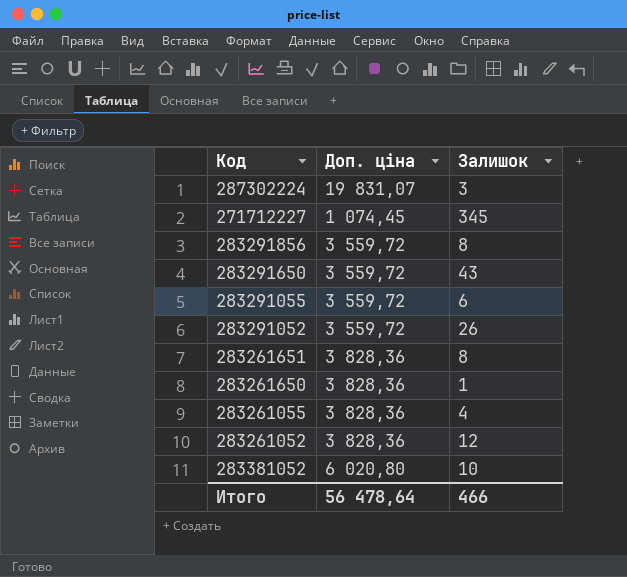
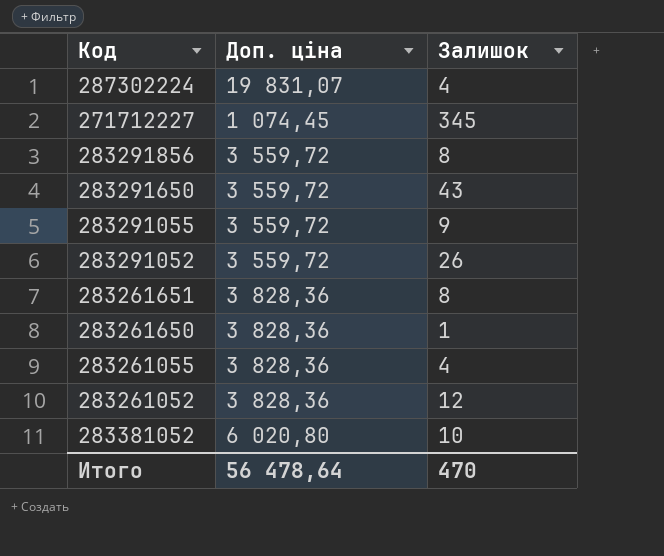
287302224 | Залишок: 3 -> 4
283291055 | Залишок: 6 -> 9
Итого | Залишок: 466 -> 470

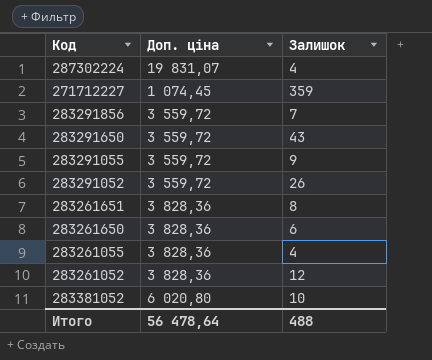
271712227 | Залишок: 345 -> 359
283291856 | Залишок: 8 -> 7
283261650 | Залишок: 1 -> 6
Итого | Залишок: 470 -> 488

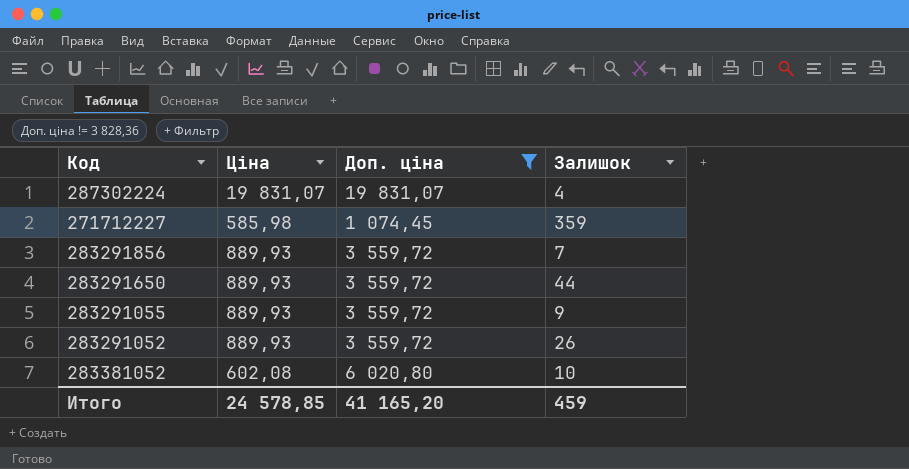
filter: none -> Доп. ціна != 3 828,36
column Ціна | position: none -> 2
283291650 | Залишок: 43 -> 44
Итого | Доп. ціна: 56 478,64 -> 41 165,20
Итого | Залишок: 488 -> 459

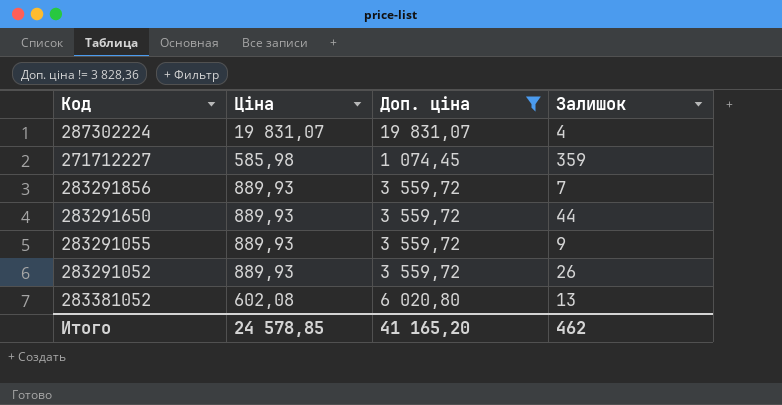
283381052 | Залишок: 10 -> 13
Итого | Залишок: 459 -> 462

